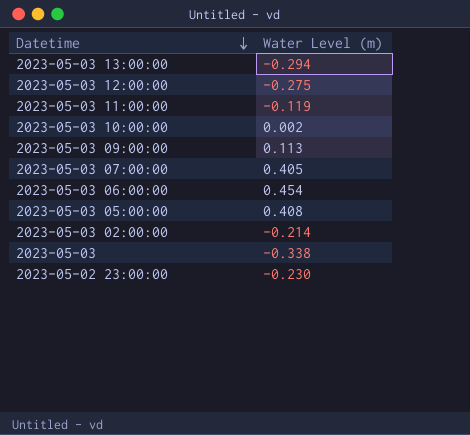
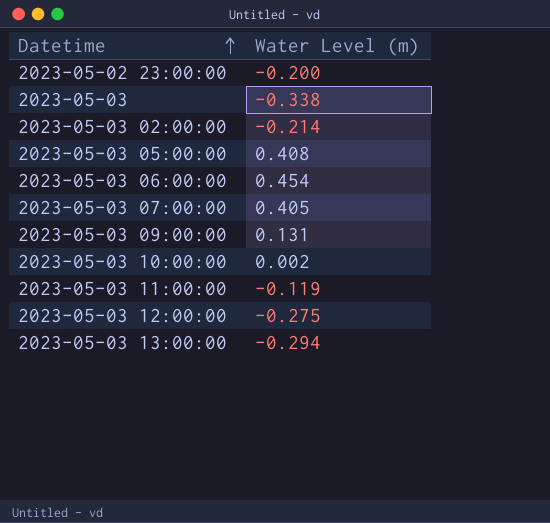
row order: Datetime descending -> Datetime ascending
2023-05-02 23:00:00 | Water Level (m): -0.230 -> -0.200
2023-05-03 09:00:00 | Water Level (m): 0.113 -> 0.131

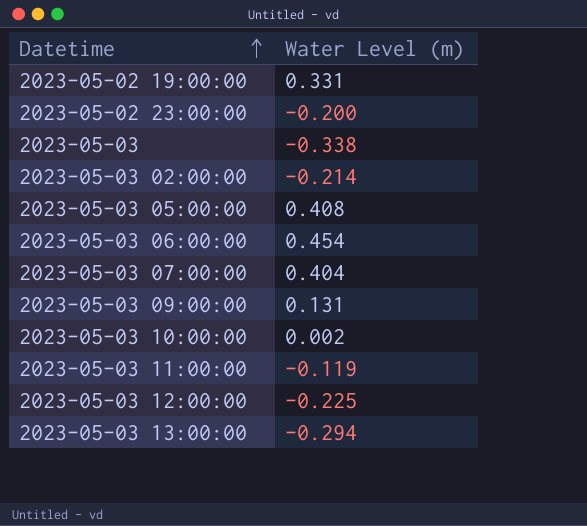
row 2023-05-02 19:00:00: none -> 0.331
2023-05-03 07:00:00 | Water Level (m): 0.405 -> 0.404
2023-05-03 12:00:00 | Water Level (m): -0.275 -> -0.225

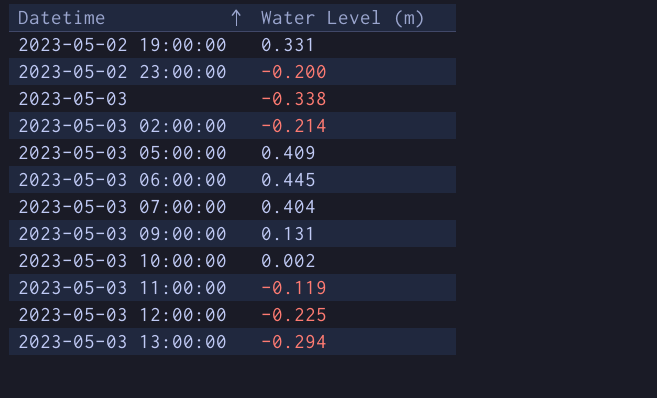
2023-05-03 05:00:00 | Water Level (m): 0.408 -> 0.409
2023-05-03 06:00:00 | Water Level (m): 0.454 -> 0.445

